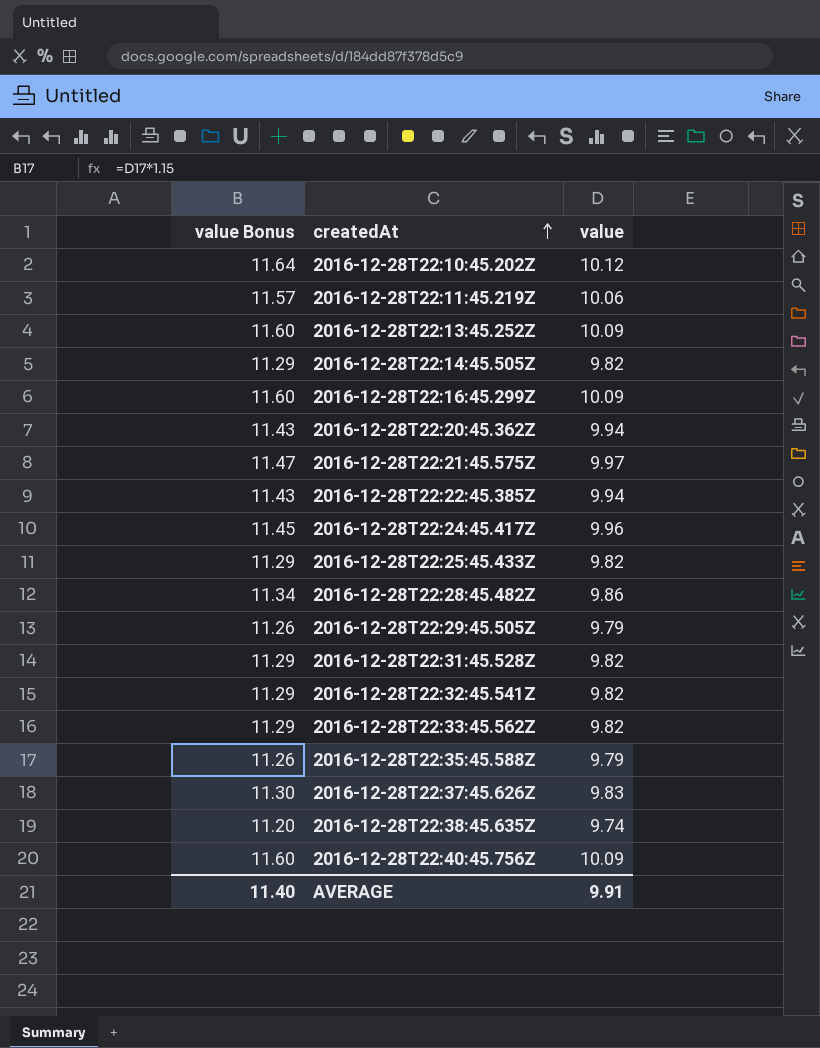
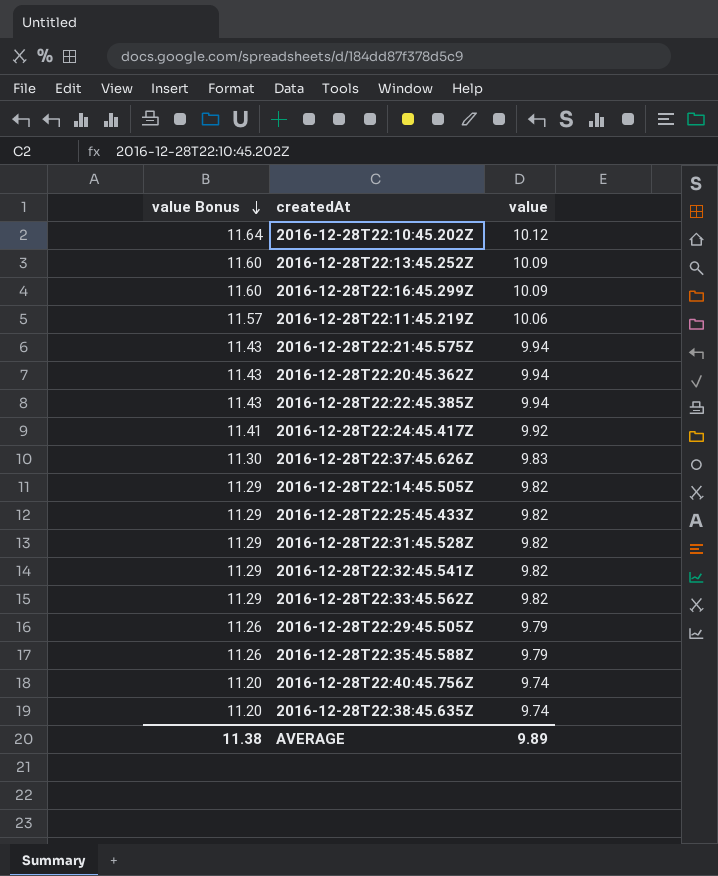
row order: createdAt ascending -> value Bonus descending
row 2016-12-28T22:28:45.482Z: 11.34 | 9.86 -> none
2016-12-28T22:21:45.575Z | value Bonus: 11.47 -> 11.43
2016-12-28T22:21:45.575Z | value: 9.97 -> 9.94
2016-12-28T22:24:45.417Z | value Bonus: 11.45 -> 11.41
2016-12-28T22:24:45.417Z | value: 9.96 -> 9.92
2016-12-28T22:40:45.756Z | value Bonus: 11.60 -> 11.20
2016-12-28T22:40:45.756Z | value: 10.09 -> 9.74
AVERAGE | value Bonus: 11.40 -> 11.38
AVERAGE | value: 9.91 -> 9.89

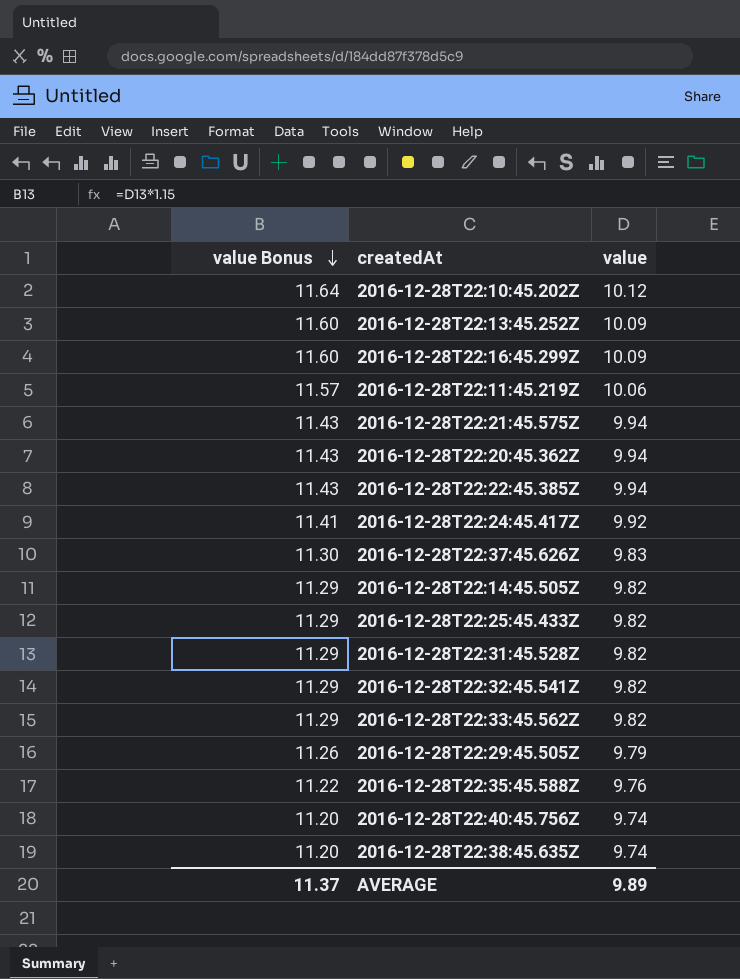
2016-12-28T22:35:45.588Z | value Bonus: 11.26 -> 11.22
2016-12-28T22:35:45.588Z | value: 9.79 -> 9.76
AVERAGE | value Bonus: 11.38 -> 11.37

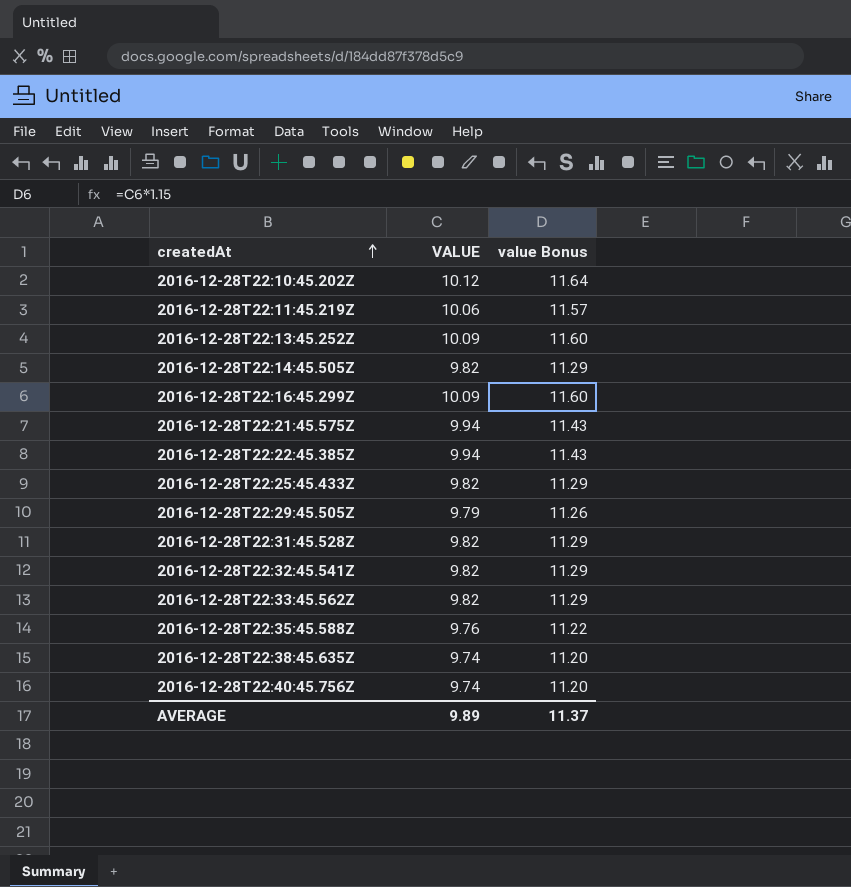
row order: value Bonus descending -> createdAt ascending
column name: value -> VALUE
column value Bonus | position: 1 -> 3
row 2016-12-28T22:20:45.362Z: 11.43 | 9.94 -> none
row 2016-12-28T22:24:45.417Z: 11.41 | 9.92 -> none
row 2016-12-28T22:37:45.626Z: 11.30 | 9.83 -> none

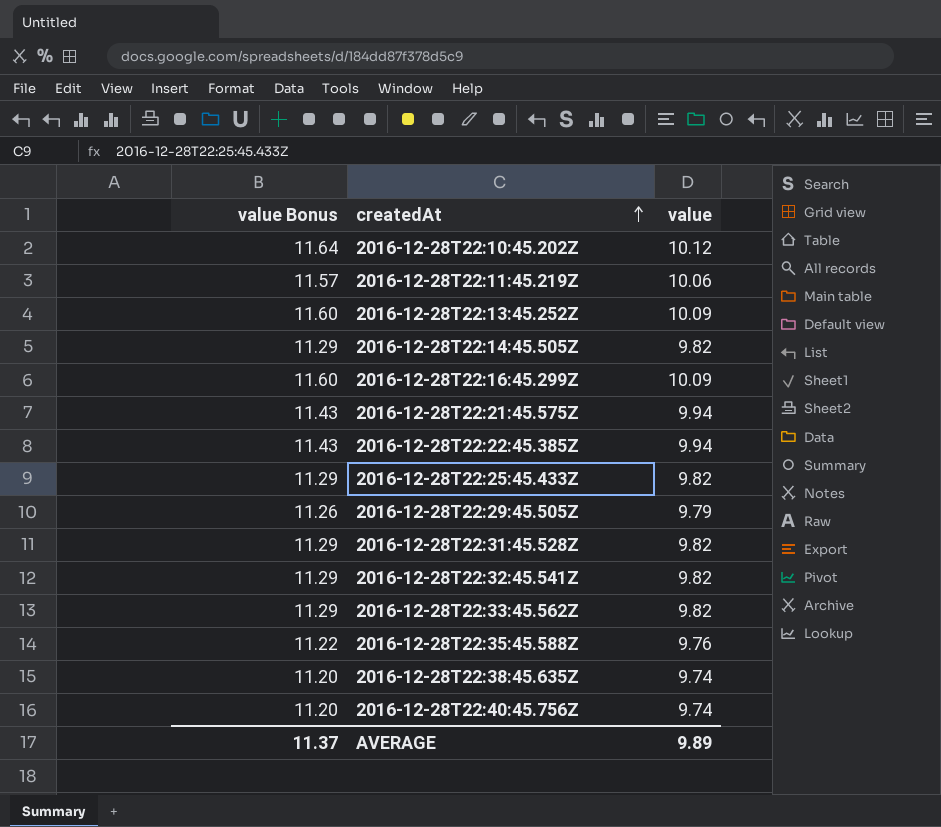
column value Bonus | position: 3 -> 1
column name: VALUE -> value

